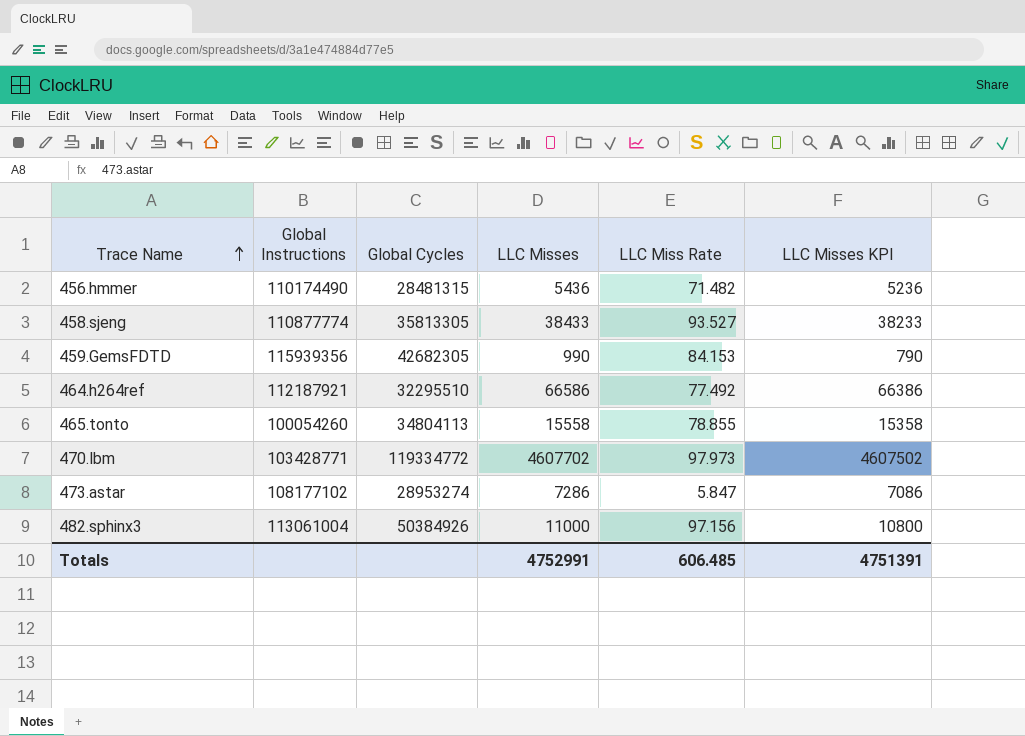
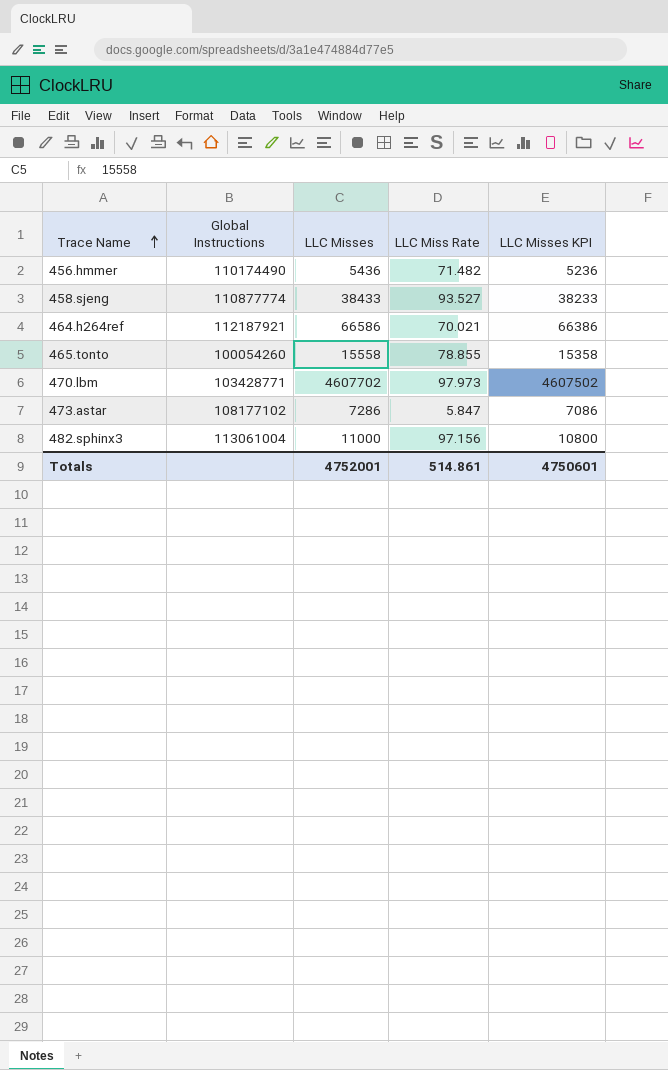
column Global Cycles | position: 3 -> none
row 459.GemsFDTD: 115939356 | 42682305 | 990 | 84.153 | 790 -> none
464.h264ref | LLC Miss Rate: 77.492 -> 70.021
Totals | LLC Misses: 4752991 -> 4752001
Totals | LLC Miss Rate: 606.485 -> 514.861
Totals | LLC Misses KPI: 4751391 -> 4750601

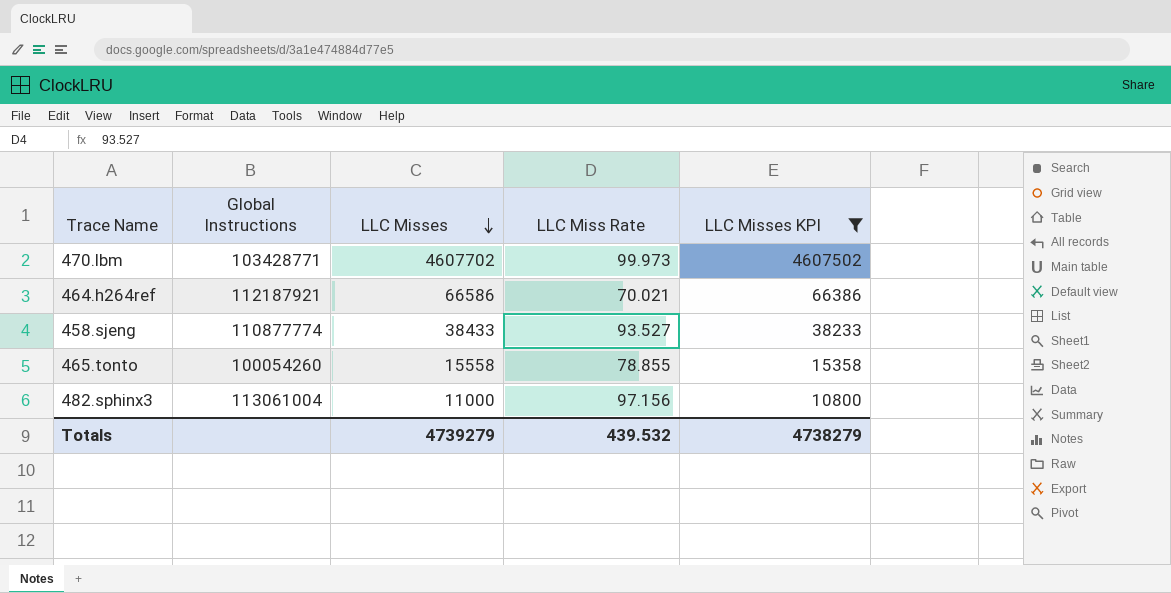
filter: none -> LLC Misses KPI >= 10800
row order: Trace Name ascending -> LLC Misses descending
470.lbm | LLC Miss Rate: 97.973 -> 99.973
Totals | LLC Misses: 4752001 -> 4739279
Totals | LLC Miss Rate: 514.861 -> 439.532
Totals | LLC Misses KPI: 4750601 -> 4738279

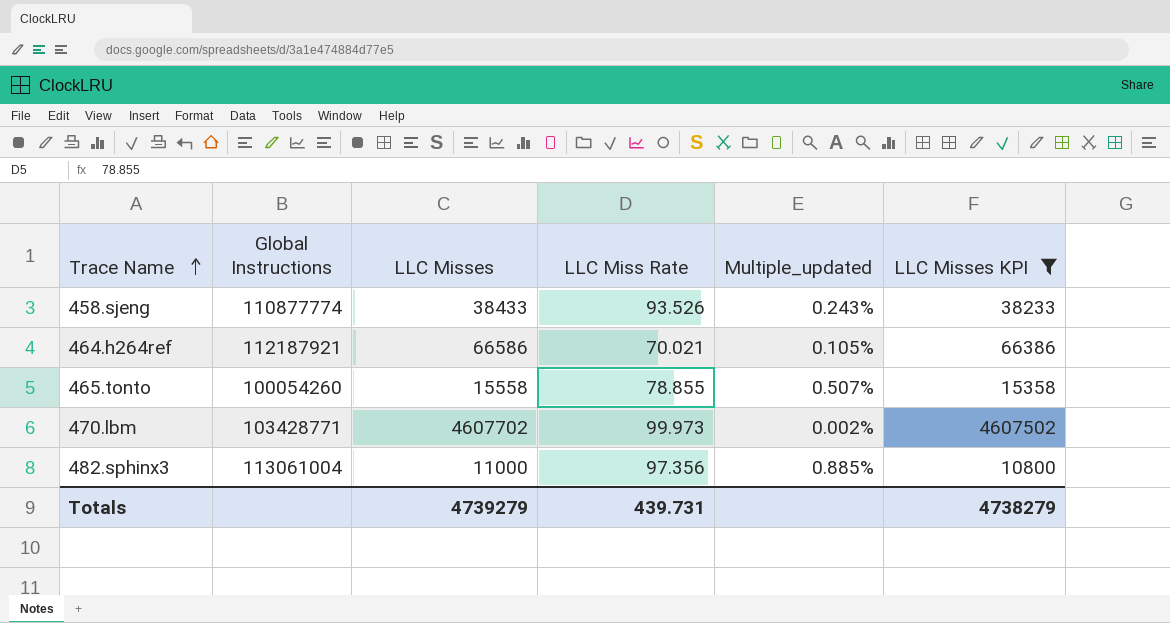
row order: LLC Misses descending -> Trace Name ascending
column Multiple_updated | formula: none -> [LLC Miss Rate] / [LLC Misses]
458.sjeng | LLC Miss Rate: 93.527 -> 93.526
482.sphinx3 | LLC Miss Rate: 97.156 -> 97.356
Totals | LLC Miss Rate: 439.532 -> 439.731

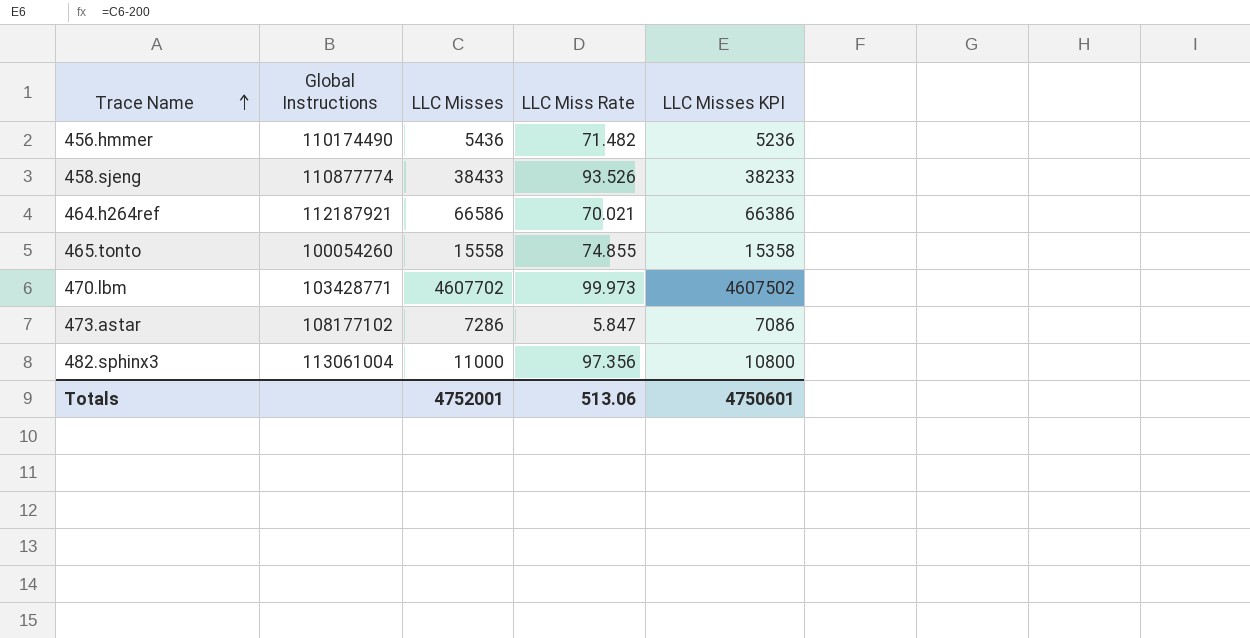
filter: LLC Misses KPI >= 10800 -> none
column Multiple_updated | formula: [LLC Miss Rate] / [LLC Misses] -> none
465.tonto | LLC Miss Rate: 78.855 -> 74.855
Totals | LLC Misses: 4739279 -> 4752001
Totals | LLC Miss Rate: 439.731 -> 513.06
Totals | LLC Misses KPI: 4738279 -> 4750601

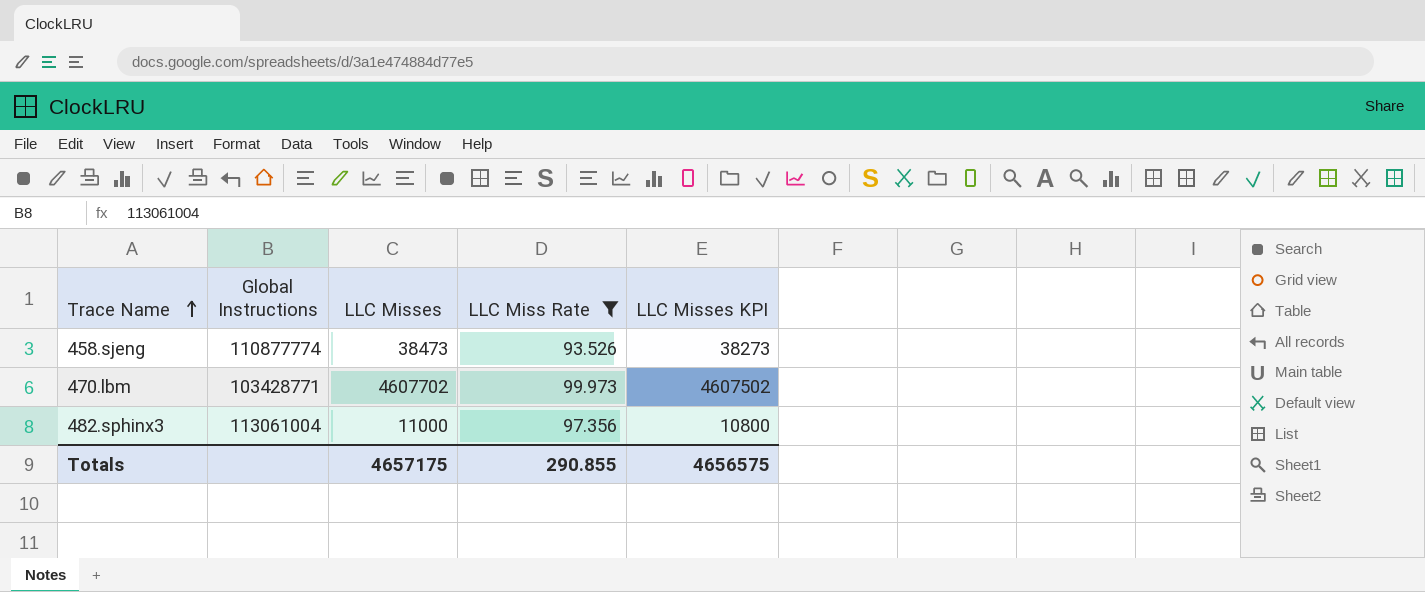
filter: none -> LLC Miss Rate >= 93.526
458.sjeng | LLC Misses: 38433 -> 38473
458.sjeng | LLC Misses KPI: 38233 -> 38273
Totals | LLC Misses: 4752001 -> 4657175
Totals | LLC Miss Rate: 513.06 -> 290.855
Totals | LLC Misses KPI: 4750601 -> 4656575

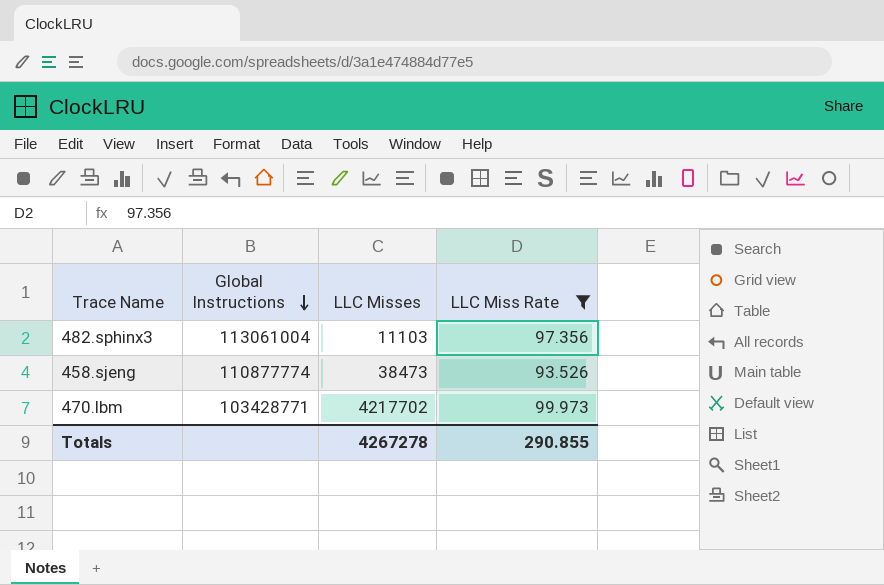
row order: Trace Name ascending -> Global Instructions descending
column LLC Misses KPI | formula: [LLC Misses] - 200 -> none
482.sphinx3 | LLC Misses: 11000 -> 11103
470.lbm | LLC Misses: 4607702 -> 4217702
Totals | LLC Misses: 4657175 -> 4267278

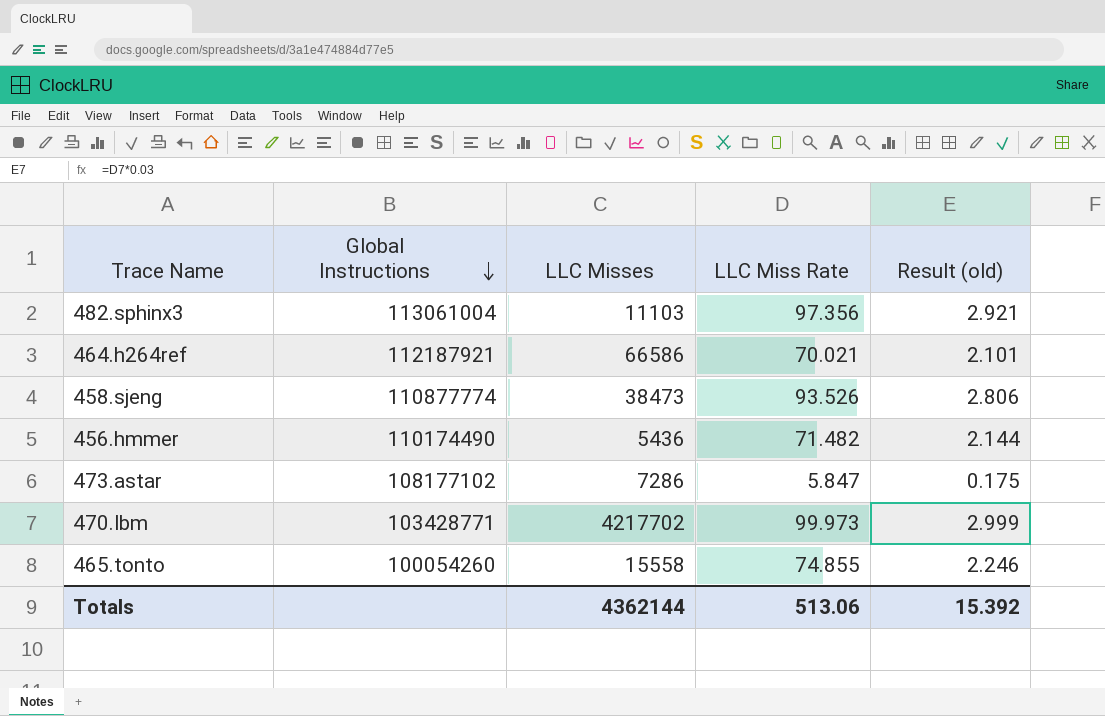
filter: LLC Miss Rate >= 93.526 -> none
column Result (old) | formula: none -> [LLC Miss Rate] * 0.03
Totals | LLC Misses: 4267278 -> 4362144
Totals | LLC Miss Rate: 290.855 -> 513.06

